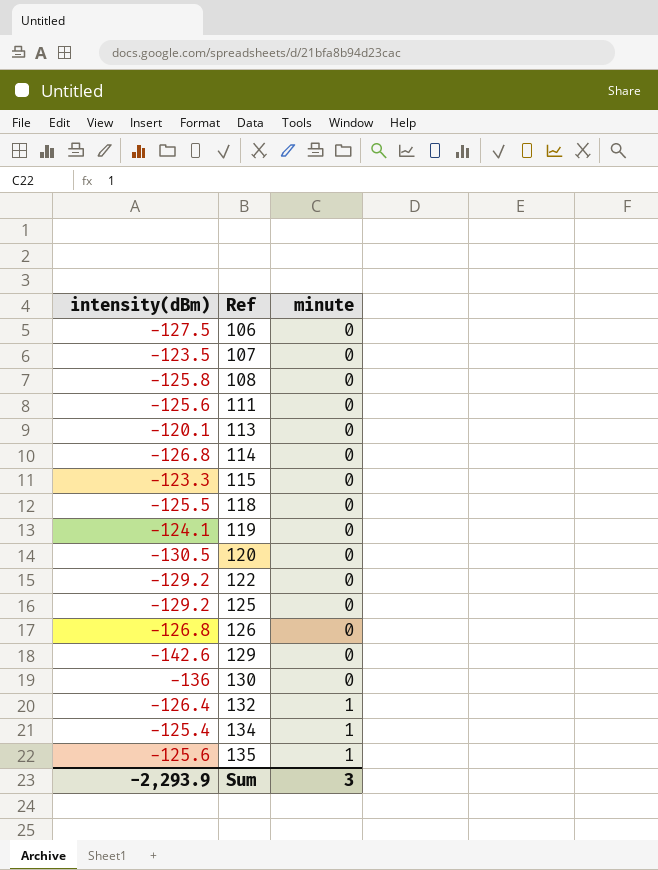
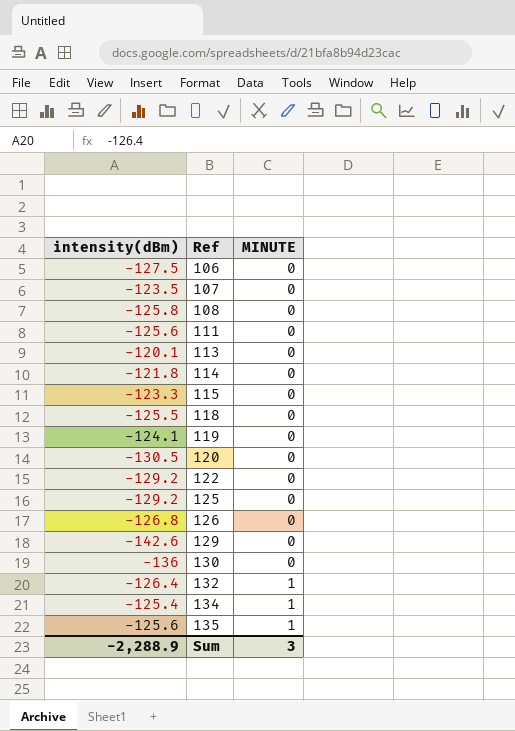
column name: minute -> MINUTE
114 | intensity(dBm): -126.8 -> -121.8
Sum | intensity(dBm): -2,293.9 -> -2,288.9

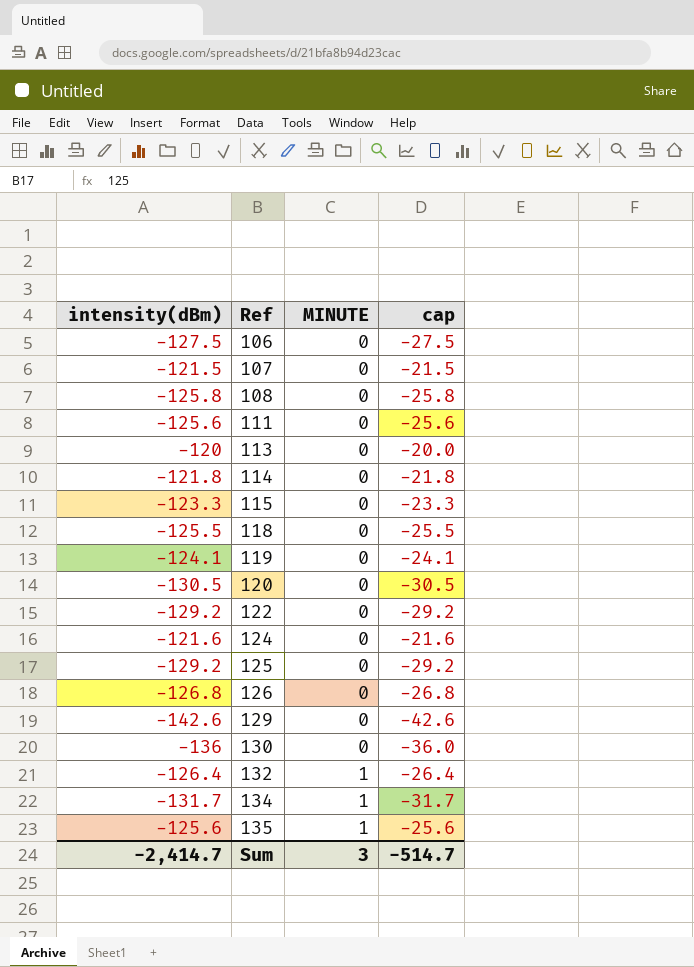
column cap | formula: none -> [intensity(dBm)] + 100
107 | intensity(dBm): -123.5 -> -121.5
113 | intensity(dBm): -120.1 -> -120
row 124: none -> -121.6 | 0 | -21.6
134 | intensity(dBm): -125.4 -> -131.7
Sum | intensity(dBm): -2,288.9 -> -2,414.7

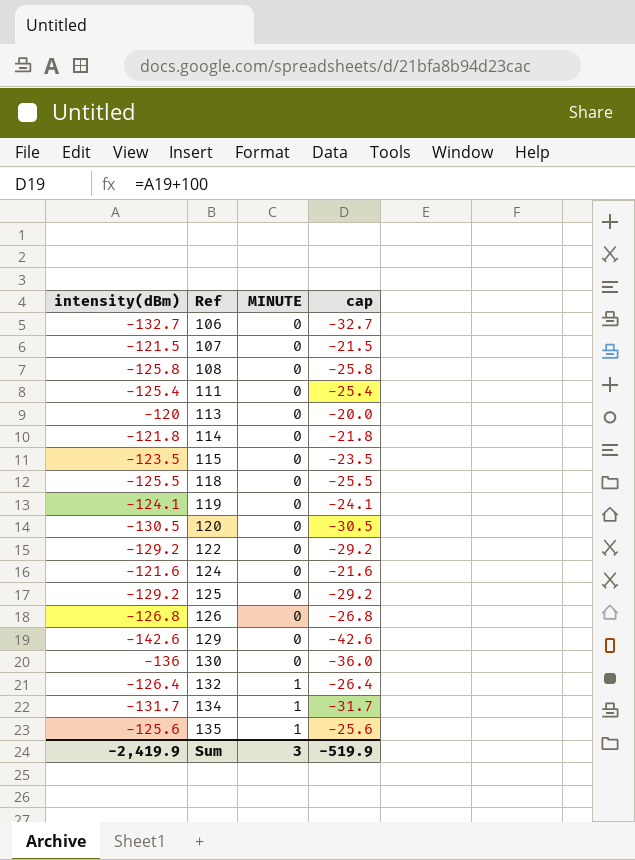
106 | intensity(dBm): -127.5 -> -132.7
106 | cap: -27.5 -> -32.7
111 | intensity(dBm): -125.6 -> -125.4
111 | cap: -25.6 -> -25.4
115 | intensity(dBm): -123.3 -> -123.5
115 | cap: -23.3 -> -23.5
Sum | intensity(dBm): -2,414.7 -> -2,419.9
Sum | cap: -514.7 -> -519.9

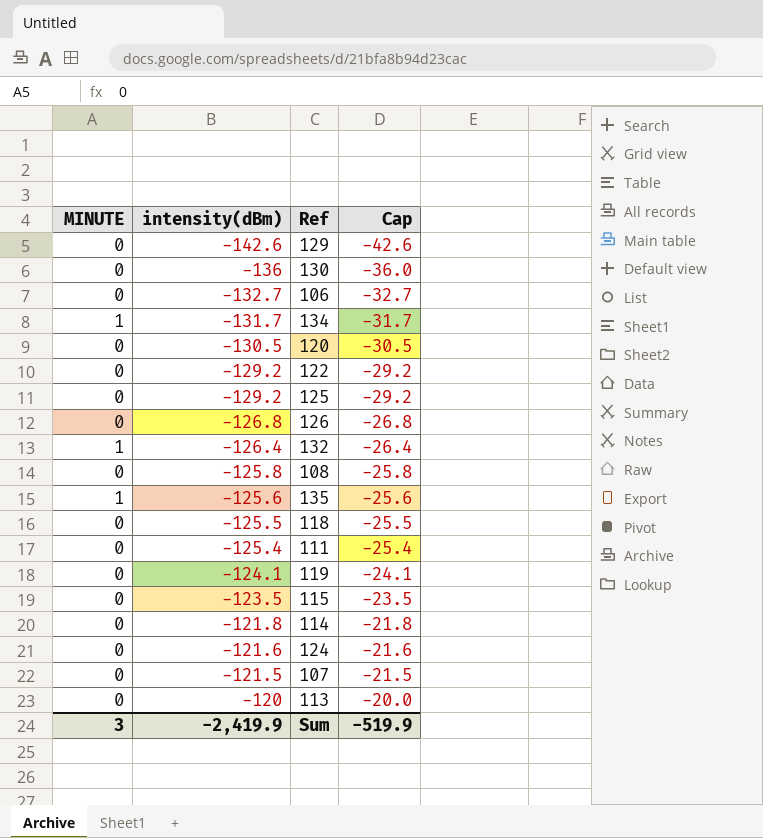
row order: Ref ascending -> intensity(dBm) ascending
column MINUTE | position: 3 -> 1
column name: cap -> Cap

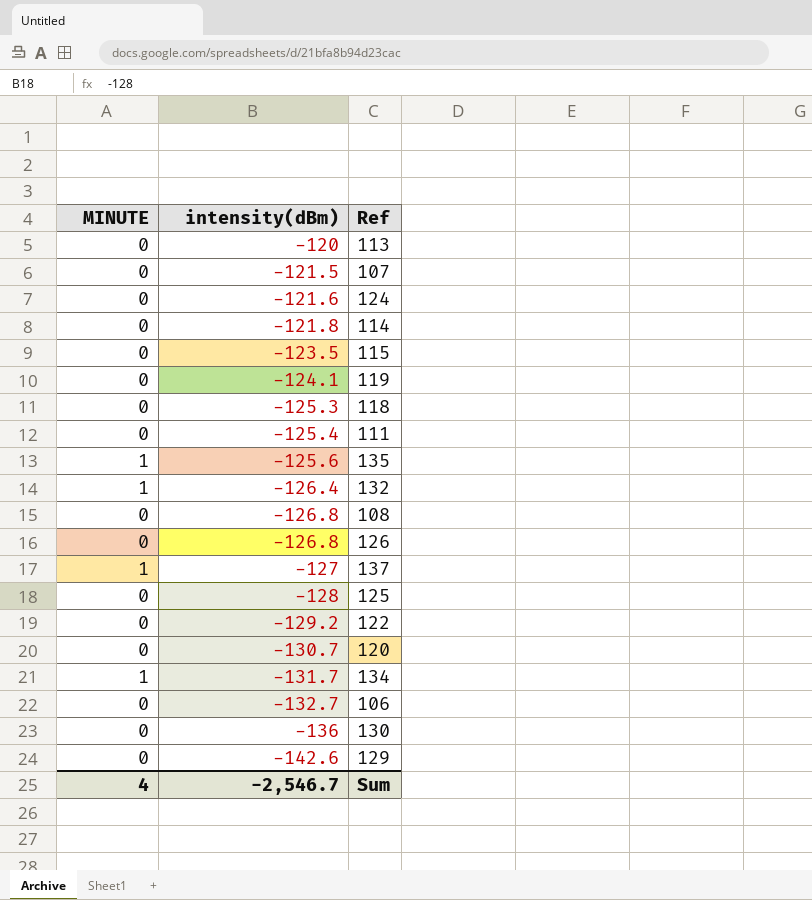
row order: intensity(dBm) ascending -> intensity(dBm) descending
column Cap | formula: [intensity(dBm)] + 100 -> none
118 | intensity(dBm): -125.5 -> -125.3
108 | intensity(dBm): -125.8 -> -126.8
row 137: none -> 1 | -127
125 | intensity(dBm): -129.2 -> -128
120 | intensity(dBm): -130.5 -> -130.7
Sum | MINUTE: 3 -> 4
Sum | intensity(dBm): -2,419.9 -> -2,546.7

